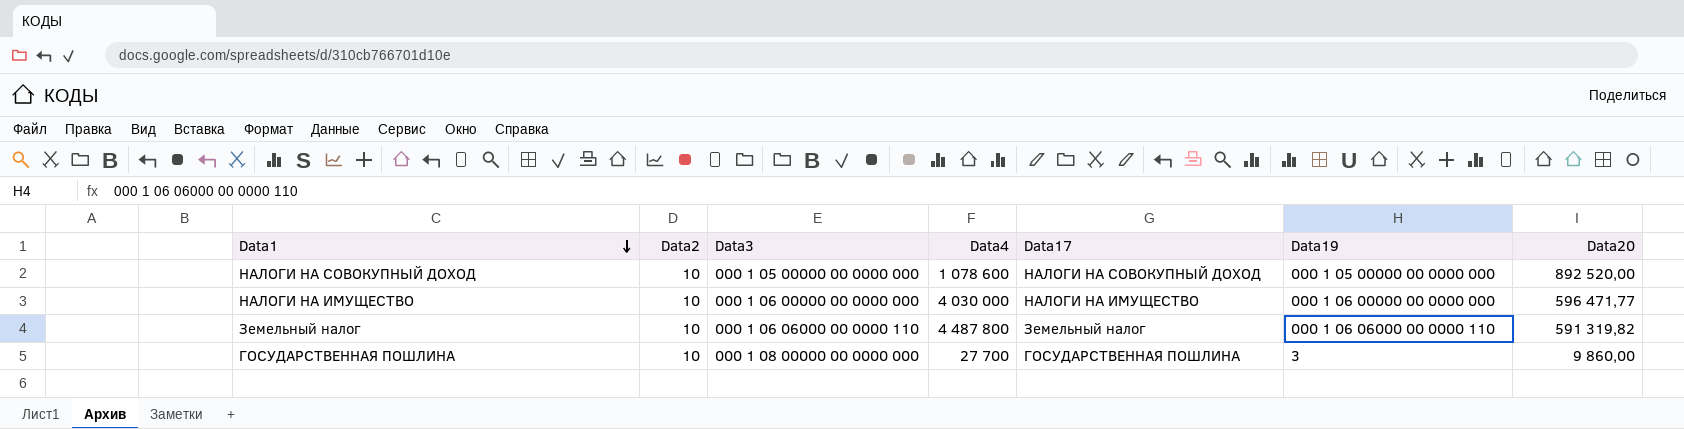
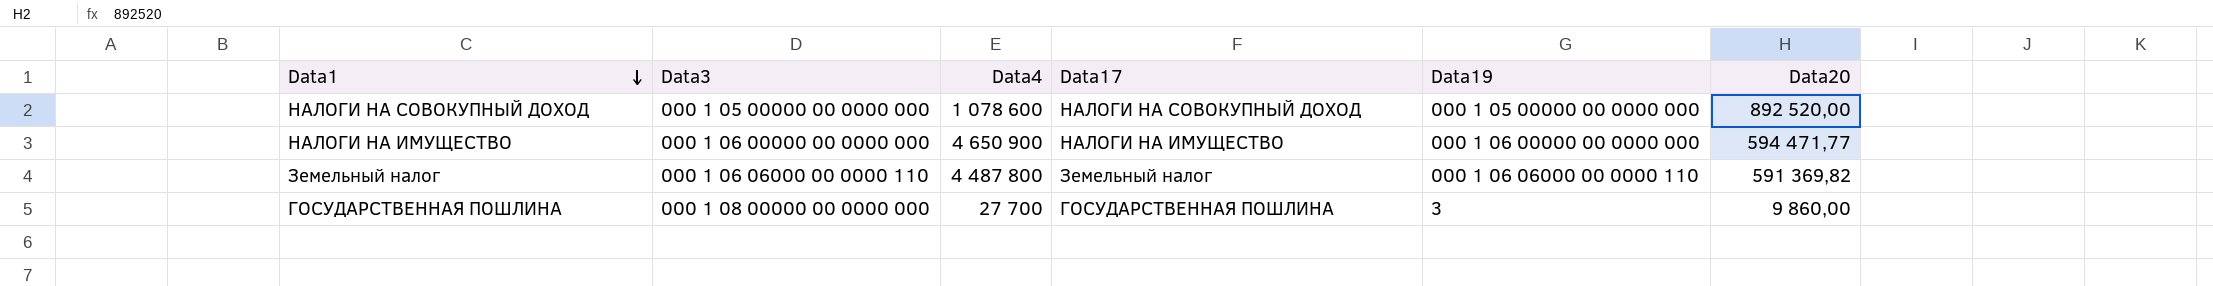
column Data2 | position: 2 -> none
НАЛОГИ НА ИМУЩЕСТВО | Data4: 4 030 000 -> 4 650 900
НАЛОГИ НА ИМУЩЕСТВО | Data20: 596 471,77 -> 594 471,77
Земельный налог | Data20: 591 319,82 -> 591 369,82

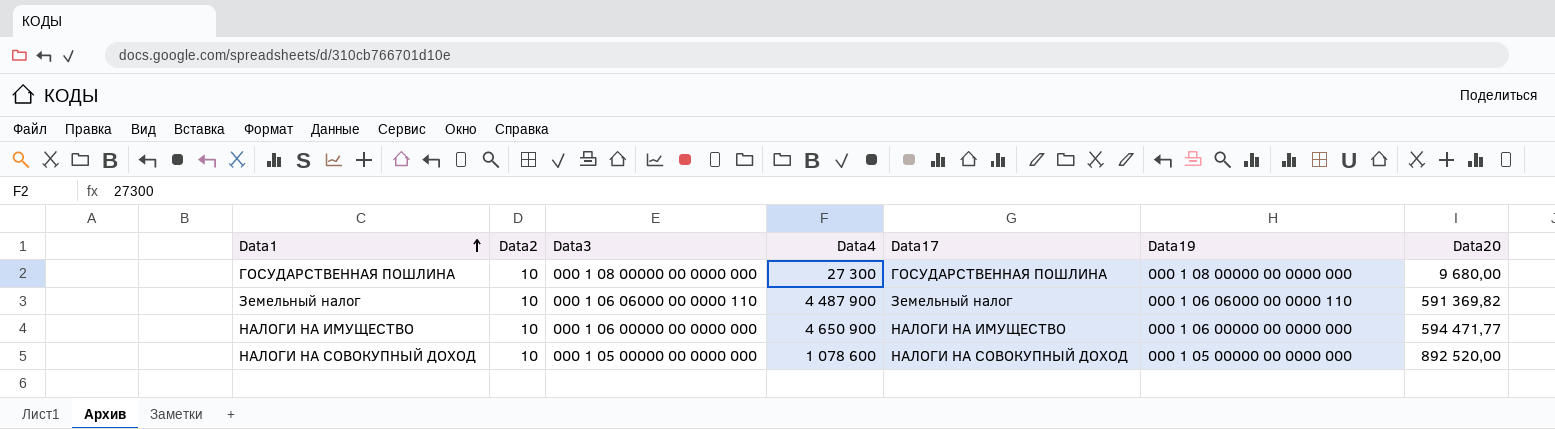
row order: Data1 descending -> Data1 ascending
column Data2 | position: none -> 2
ГОСУДАРСТВЕННАЯ ПОШЛИНА | Data4: 27 700 -> 27 300
ГОСУДАРСТВЕННАЯ ПОШЛИНА | Data19: 3 -> 000 1 08 00000 00 0000 000
ГОСУДАРСТВЕННАЯ ПОШЛИНА | Data20: 9 860,00 -> 9 680,00
Земельный налог | Data4: 4 487 800 -> 4 487 900

